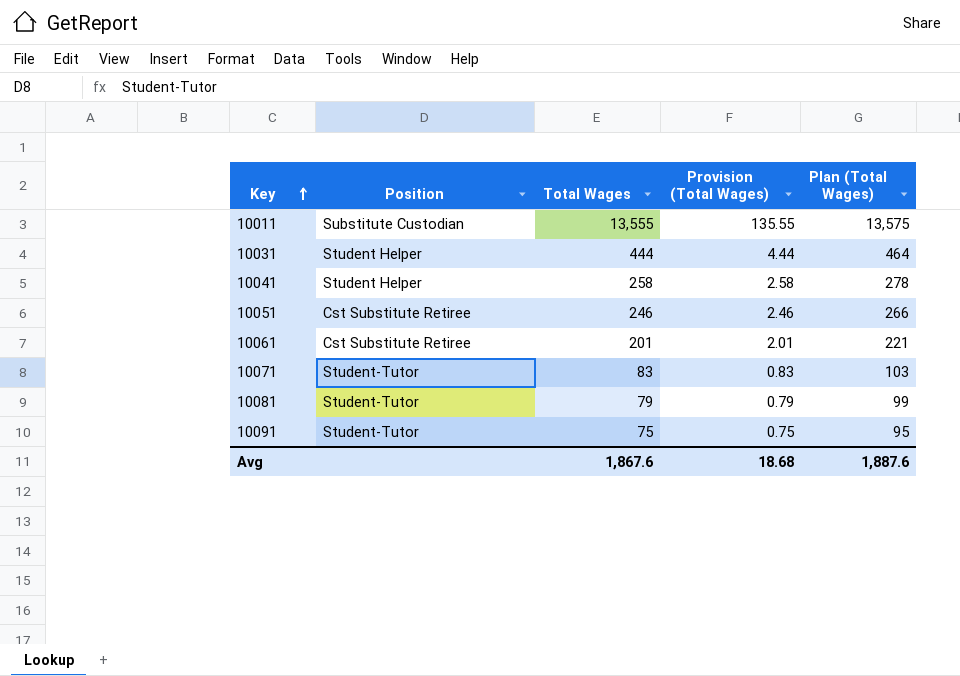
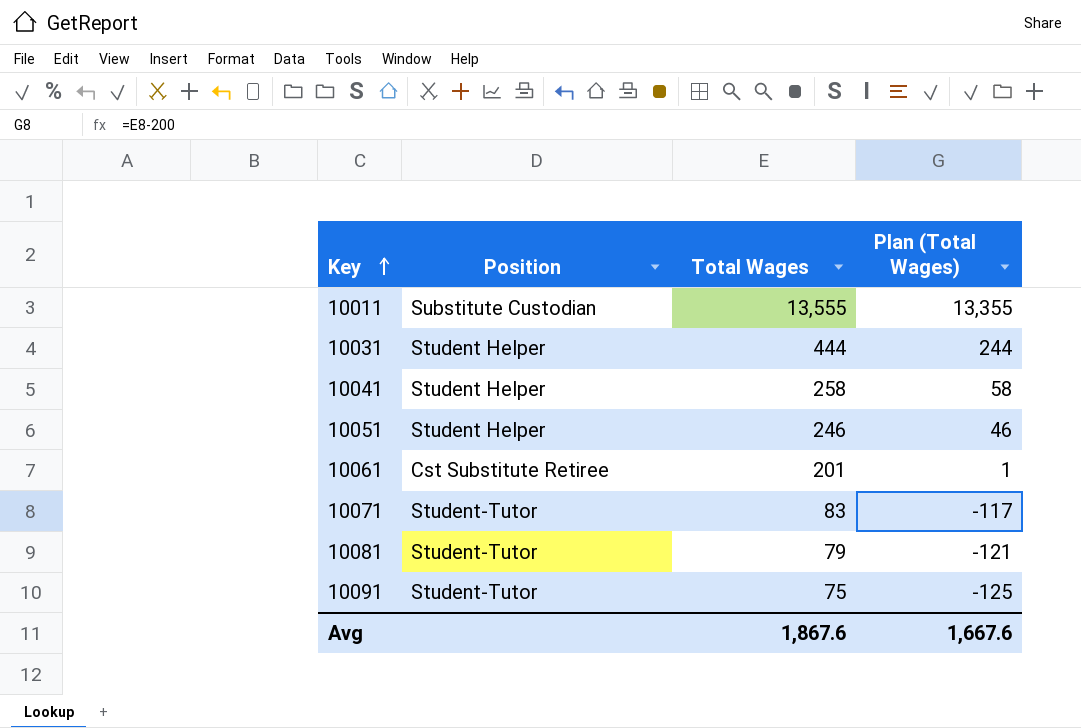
column Provision (Total Wages) | formula: [Total Wages] * 0.01 -> none
column Plan (Total Wages) | formula: [Total Wages] + 20 -> [Total Wages] - 200
10051 | Position: Cst Substitute Retiree -> Student Helper
Avg | Plan (Total Wages): 1,887.6 -> 1,667.6

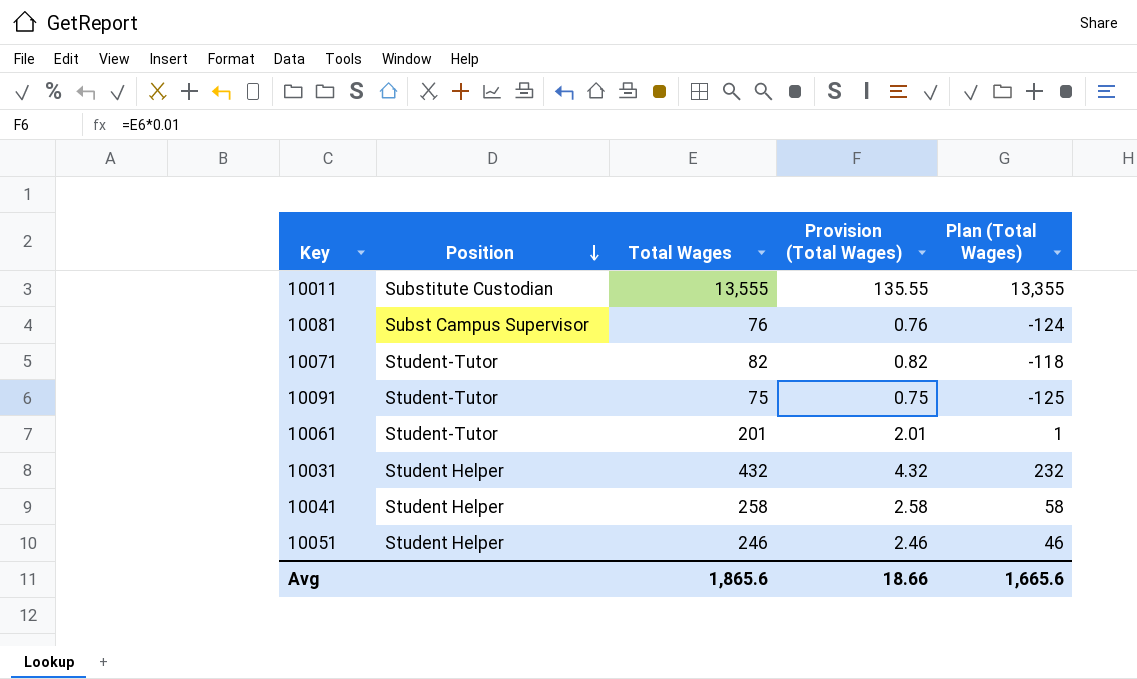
row order: Key ascending -> Position descending
column Provision (Total Wages) | formula: none -> [Total Wages] * 0.01
10081 | Position: Student-Tutor -> Subst Campus Supervisor
10081 | Total Wages: 79 -> 76
10081 | Plan (Total Wages): -121 -> -124
10071 | Total Wages: 83 -> 82
10071 | Plan (Total Wages): -117 -> -118
10061 | Position: Cst Substitute Retiree -> Student-Tutor
10031 | Total Wages: 444 -> 432
10031 | Plan (Total Wages): 244 -> 232
Avg | Total Wages: 1,867.6 -> 1,865.6
Avg | Plan (Total Wages): 1,667.6 -> 1,665.6

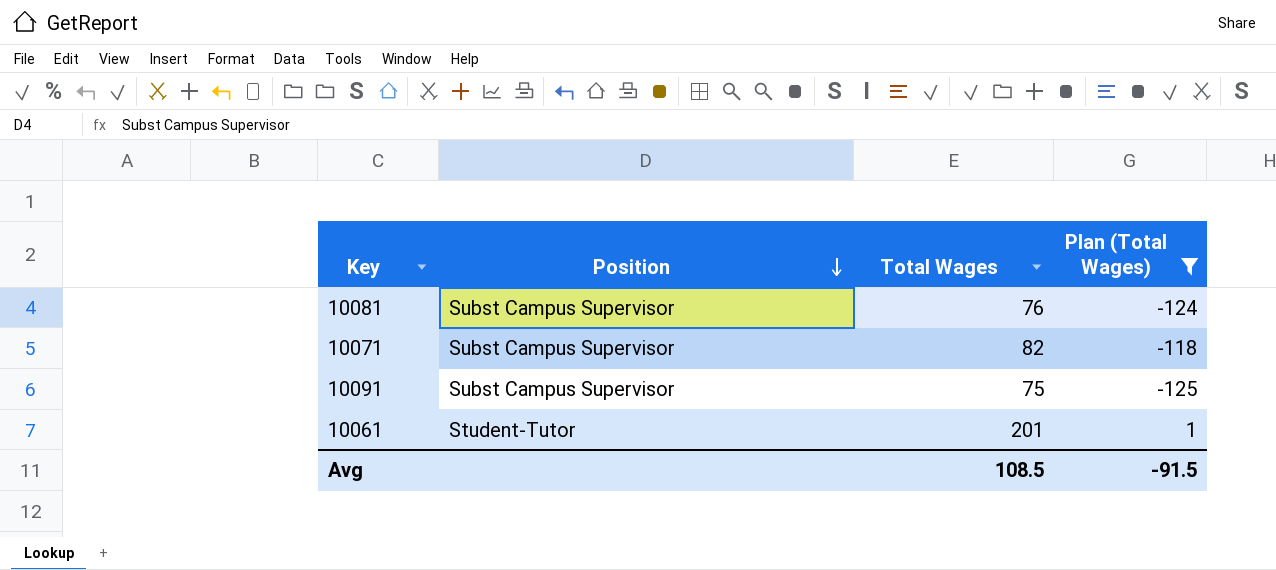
filter: none -> Plan (Total Wages) <= 1
column Provision (Total Wages) | formula: [Total Wages] * 0.01 -> none
10071 | Position: Student-Tutor -> Subst Campus Supervisor
10091 | Position: Student-Tutor -> Subst Campus Supervisor
Avg | Total Wages: 1,865.6 -> 108.5
Avg | Plan (Total Wages): 1,665.6 -> -91.5

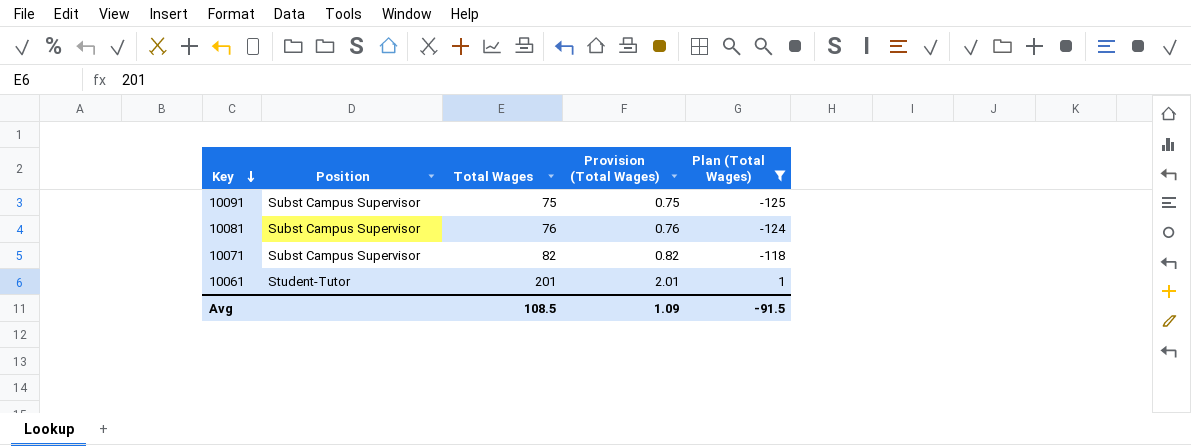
row order: Position descending -> Key descending
column Provision (Total Wages) | formula: none -> [Total Wages] * 0.01

